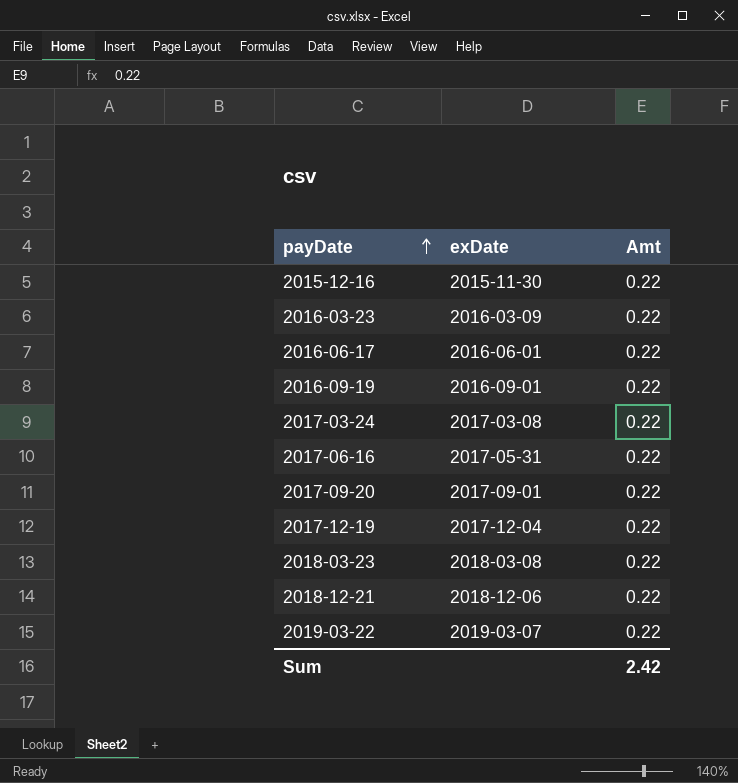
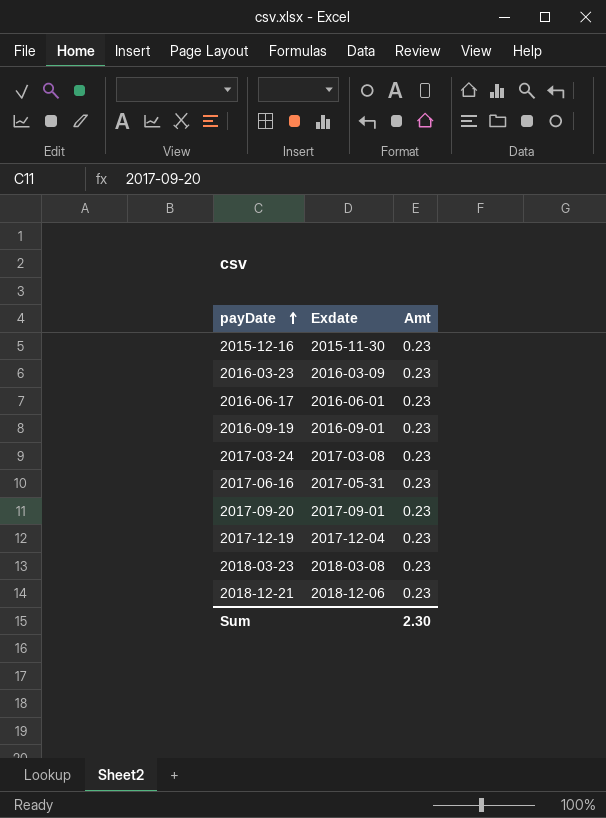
column name: exDate -> Exdate
row 2019-03-22: 2019-03-07 | 0.22 -> none
2015-12-16 | Amt: 0.22 -> 0.23
2016-03-23 | Amt: 0.22 -> 0.23
2016-06-17 | Amt: 0.22 -> 0.23
2016-09-19 | Amt: 0.22 -> 0.23
2017-03-24 | Amt: 0.22 -> 0.23
2017-06-16 | Amt: 0.22 -> 0.23
2017-09-20 | Amt: 0.22 -> 0.23
2017-12-19 | Amt: 0.22 -> 0.23
2018-03-23 | Amt: 0.22 -> 0.23
2018-12-21 | Amt: 0.22 -> 0.23
Sum | Amt: 2.42 -> 2.30

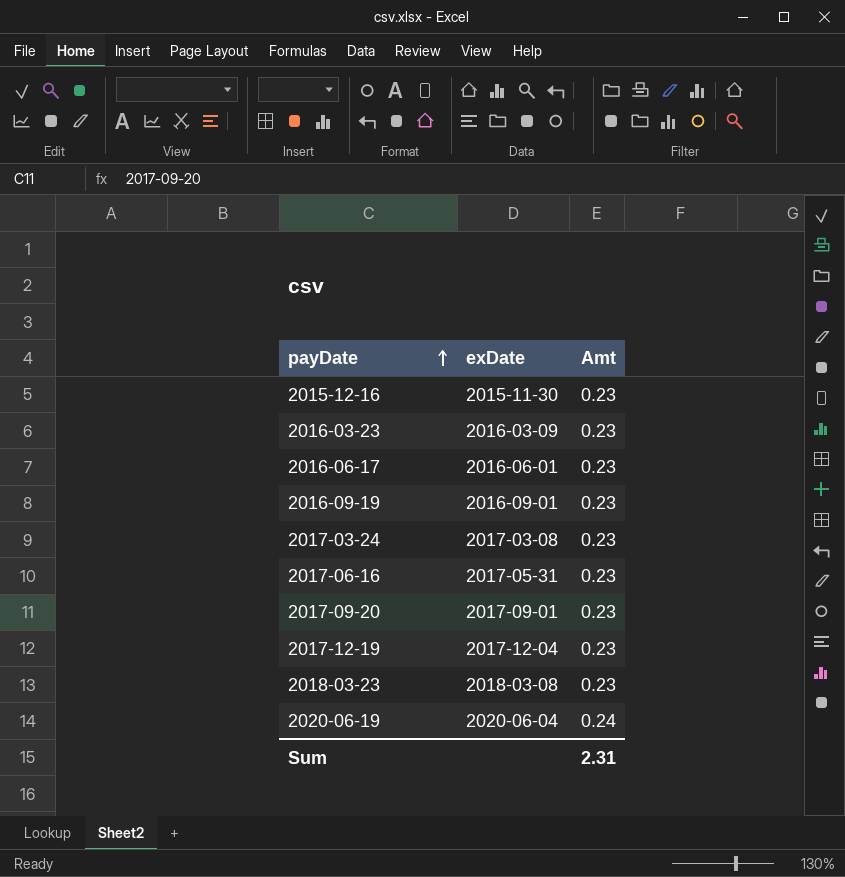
column name: Exdate -> exDate
row 2018-12-21: 2018-12-06 | 0.23 -> none
row 2020-06-19: none -> 2020-06-04 | 0.24
Sum | Amt: 2.30 -> 2.31

